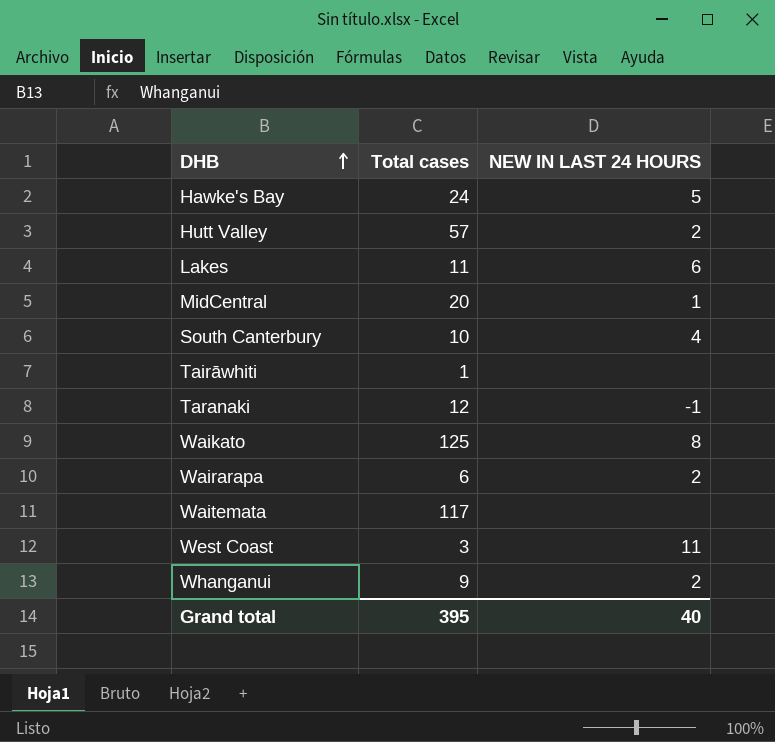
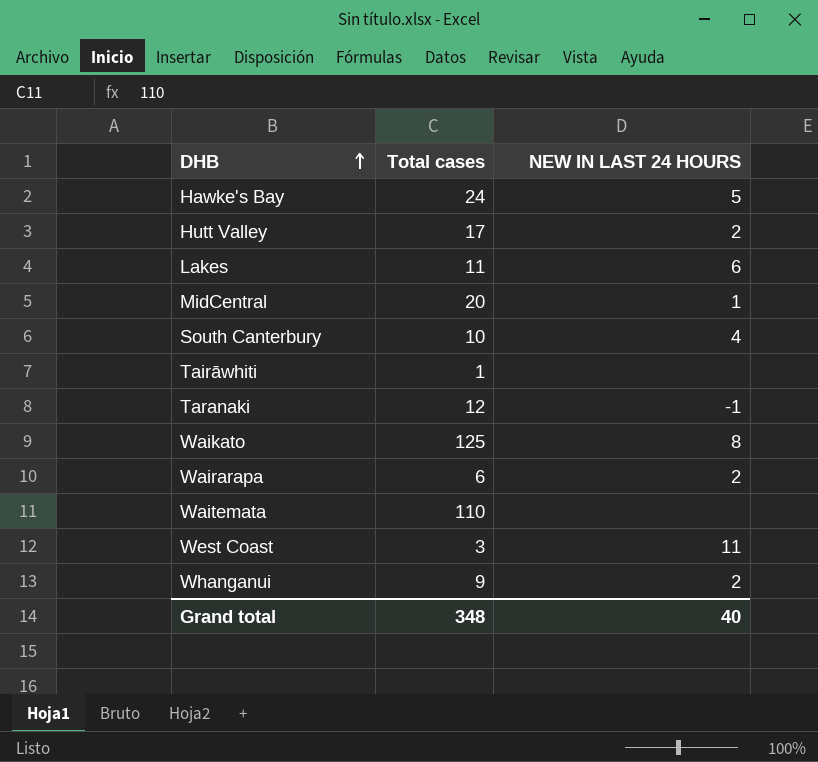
Hutt Valley | Total cases: 57 -> 17
Waitemata | Total cases: 117 -> 110
Grand total | Total cases: 395 -> 348

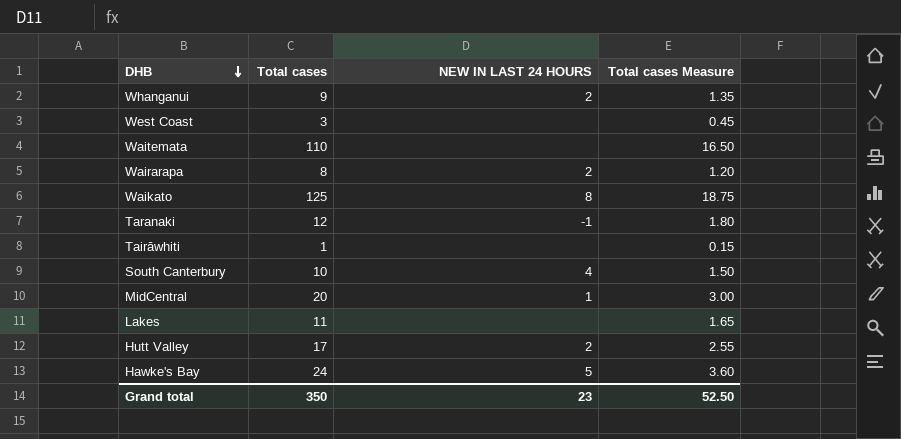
row order: DHB ascending -> DHB descending
column Total cases Measure | formula: none -> [Total cases] * 0.15
West Coast | NEW IN LAST 24 HOURS: 11 -> none
Wairarapa | Total cases: 6 -> 8
Lakes | NEW IN LAST 24 HOURS: 6 -> none
Grand total | Total cases: 348 -> 350
Grand total | NEW IN LAST 24 HOURS: 40 -> 23

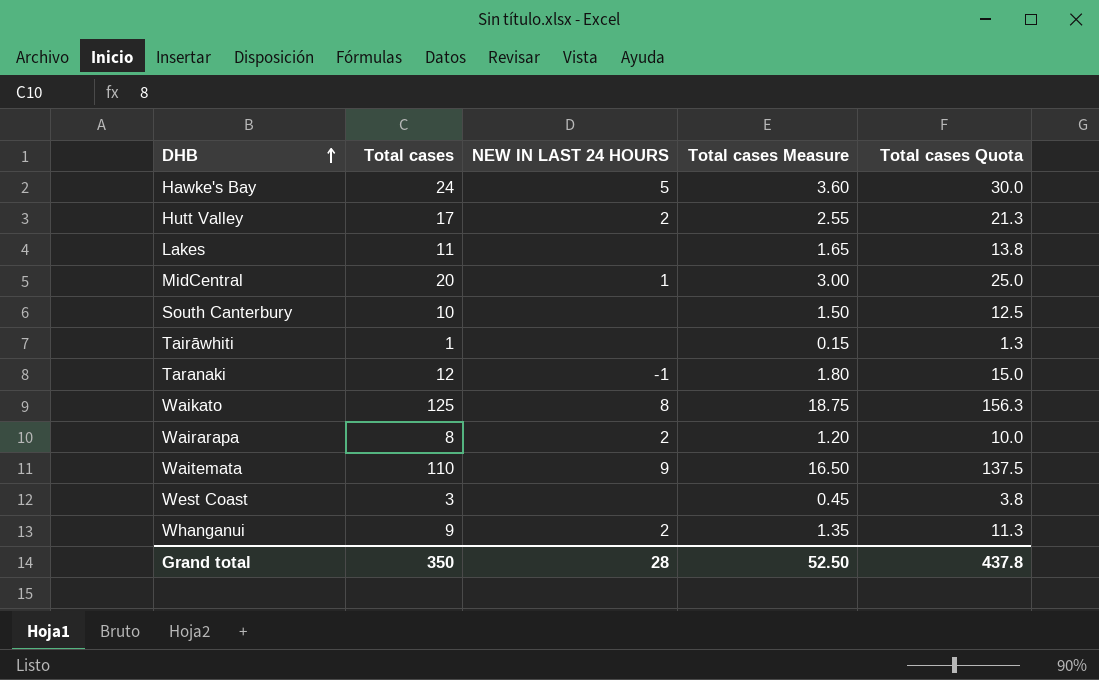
row order: DHB descending -> DHB ascending
column Total cases Quota | formula: none -> [Total cases] * 1.25
South Canterbury | NEW IN LAST 24 HOURS: 4 -> none
Waitemata | NEW IN LAST 24 HOURS: none -> 9
Grand total | NEW IN LAST 24 HOURS: 23 -> 28

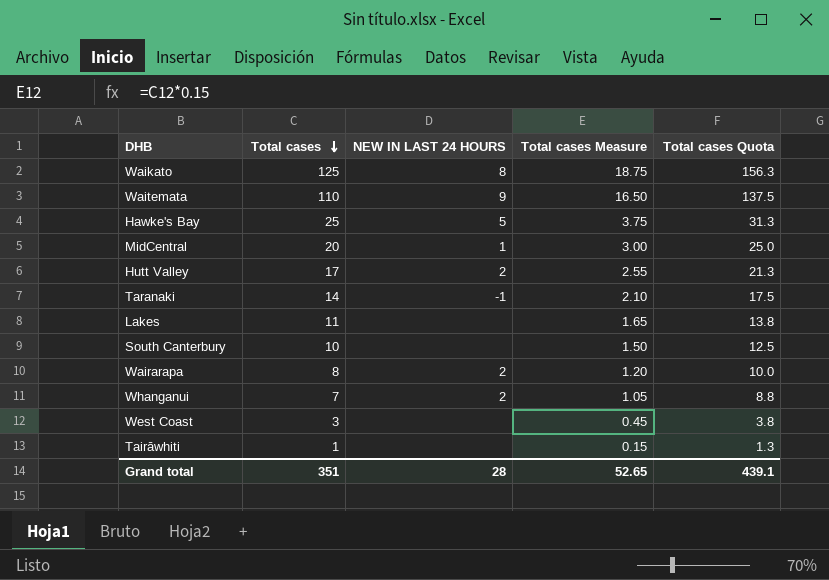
row order: DHB ascending -> Total cases descending
Hawke's Bay | Total cases: 24 -> 25
Hawke's Bay | Total cases Measure: 3.60 -> 3.75
Hawke's Bay | Total cases Quota: 30.0 -> 31.3
Taranaki | Total cases: 12 -> 14
Taranaki | Total cases Measure: 1.80 -> 2.10
Taranaki | Total cases Quota: 15.0 -> 17.5
Whanganui | Total cases: 9 -> 7
Whanganui | Total cases Measure: 1.35 -> 1.05
Whanganui | Total cases Quota: 11.3 -> 8.8
Grand total | Total cases: 350 -> 351
Grand total | Total cases Measure: 52.50 -> 52.65
Grand total | Total cases Quota: 437.8 -> 439.1

